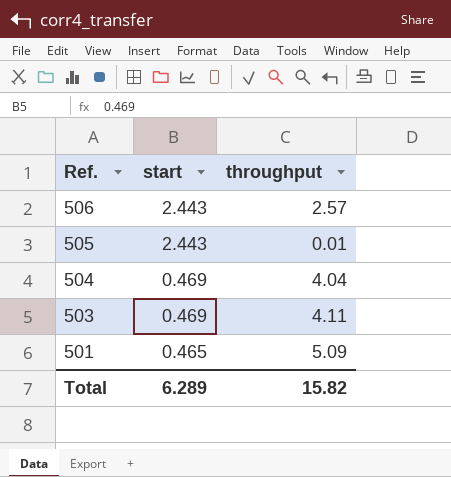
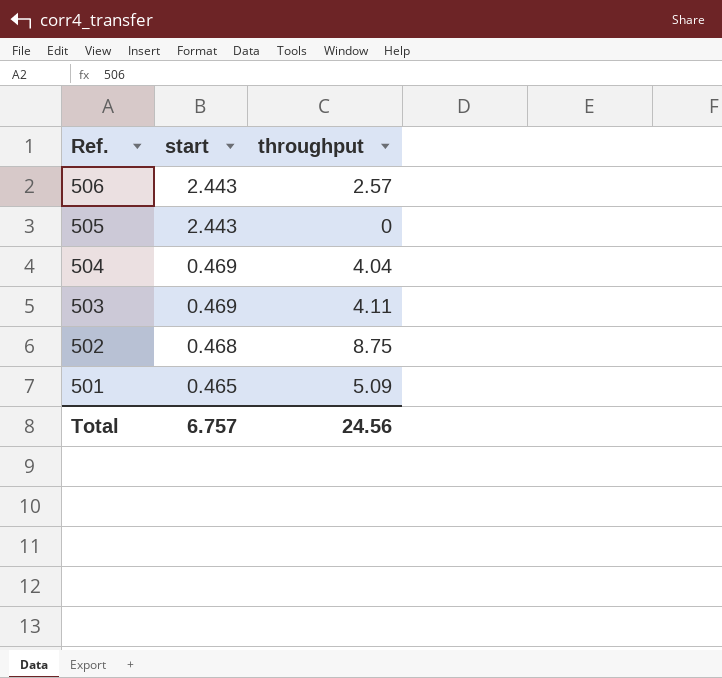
505 | throughput: 0.01 -> 0
row 502: none -> 0.468 | 8.75
Total | start: 6.289 -> 6.757
Total | throughput: 15.82 -> 24.56

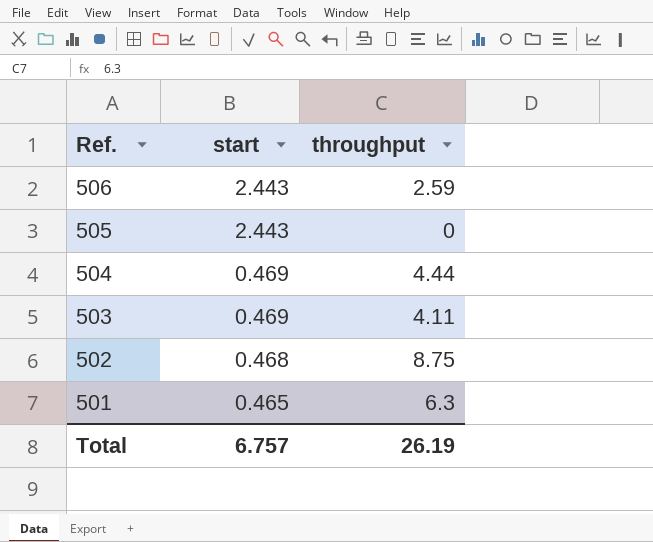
506 | throughput: 2.57 -> 2.59
504 | throughput: 4.04 -> 4.44
501 | throughput: 5.09 -> 6.3
Total | throughput: 24.56 -> 26.19

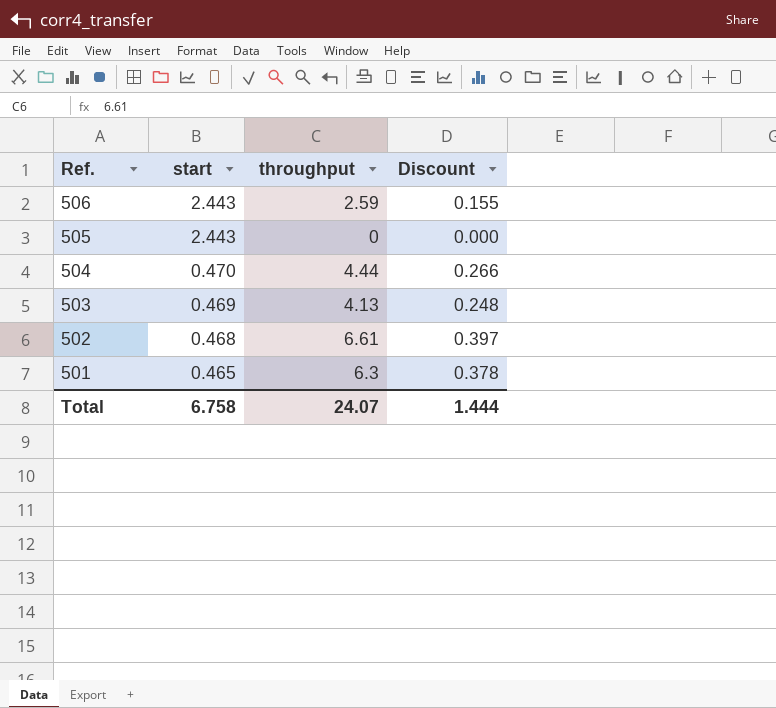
column Discount | formula: none -> [throughput] * 0.06
504 | start: 0.469 -> 0.470
503 | throughput: 4.11 -> 4.13
502 | throughput: 8.75 -> 6.61
Total | start: 6.757 -> 6.758
Total | throughput: 26.19 -> 24.07

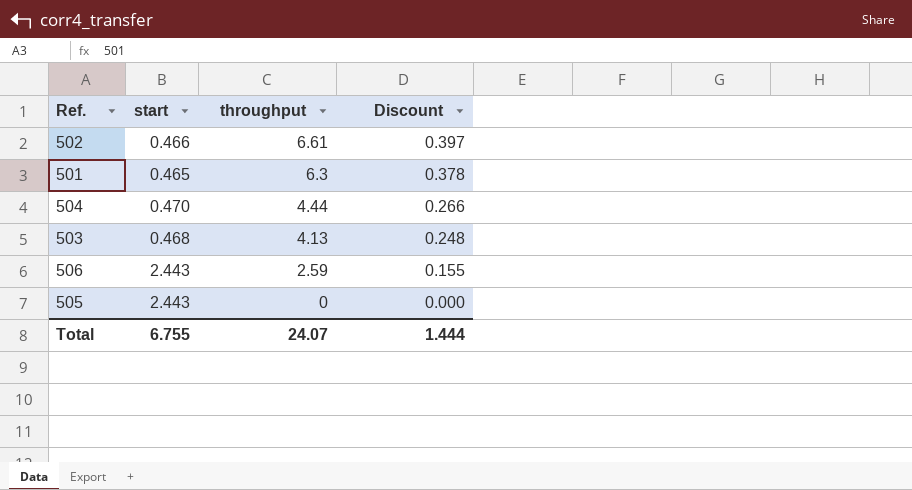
row order: Ref. descending -> throughput descending
502 | start: 0.468 -> 0.466
503 | start: 0.469 -> 0.468
Total | start: 6.758 -> 6.755

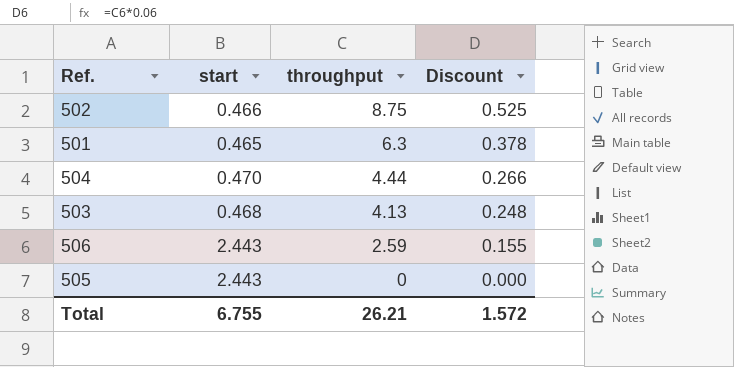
502 | throughput: 6.61 -> 8.75
502 | Discount: 0.397 -> 0.525
Total | throughput: 24.07 -> 26.21
Total | Discount: 1.444 -> 1.572

